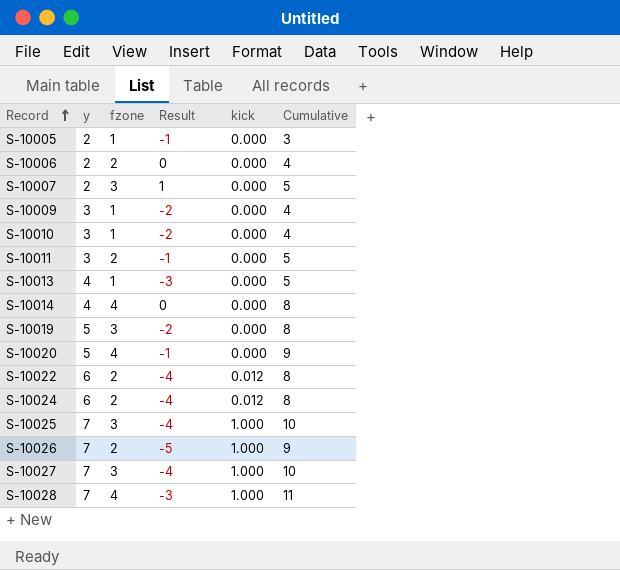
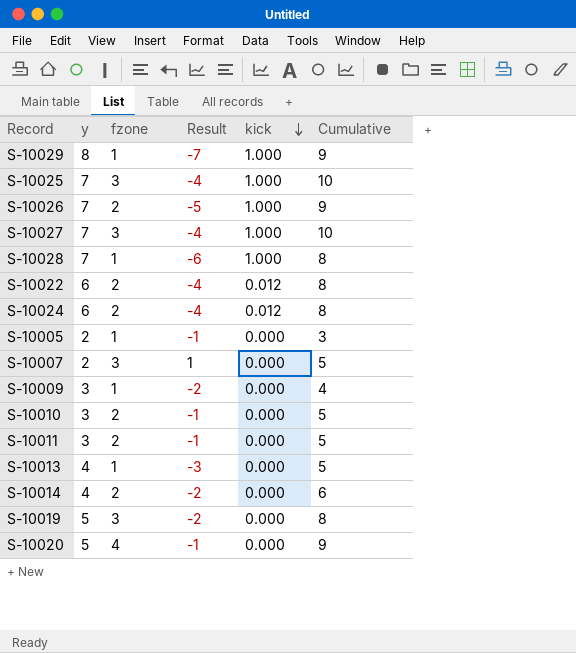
row order: Record ascending -> kick descending
row S-10006: 2 | 2 | 0 | 0.000 | 4 -> none
row S-10029: none -> 8 | 1 | -7 | 1.000 | 9
S-10028 | fzone: 4 -> 1
S-10028 | Result: -3 -> -6
S-10028 | Cumulative: 11 -> 8
S-10010 | fzone: 1 -> 2
S-10010 | Result: -2 -> -1
S-10010 | Cumulative: 4 -> 5
S-10014 | fzone: 4 -> 2
S-10014 | Result: 0 -> -2
S-10014 | Cumulative: 8 -> 6

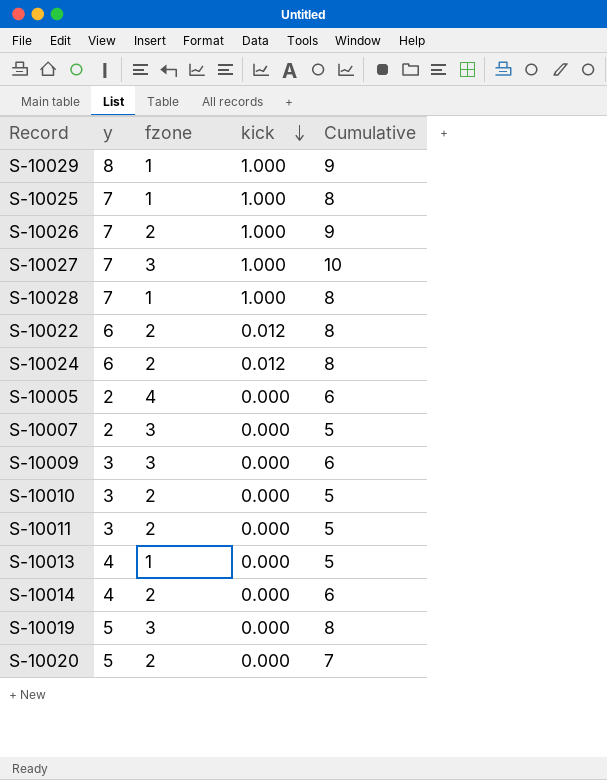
column Result | formula: [fzone] - [y] -> none
S-10025 | fzone: 3 -> 1
S-10025 | Cumulative: 10 -> 8
S-10005 | fzone: 1 -> 4
S-10005 | Cumulative: 3 -> 6
S-10009 | fzone: 1 -> 3
S-10009 | Cumulative: 4 -> 6
S-10020 | fzone: 4 -> 2
S-10020 | Cumulative: 9 -> 7

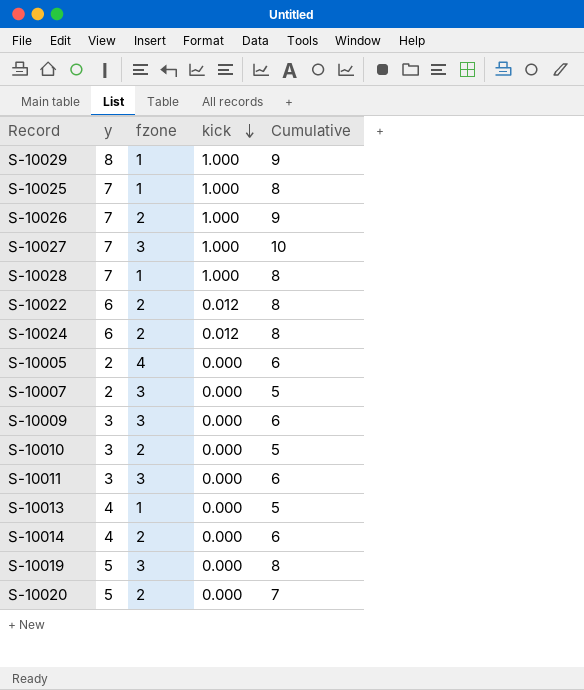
S-10011 | fzone: 2 -> 3
S-10011 | Cumulative: 5 -> 6

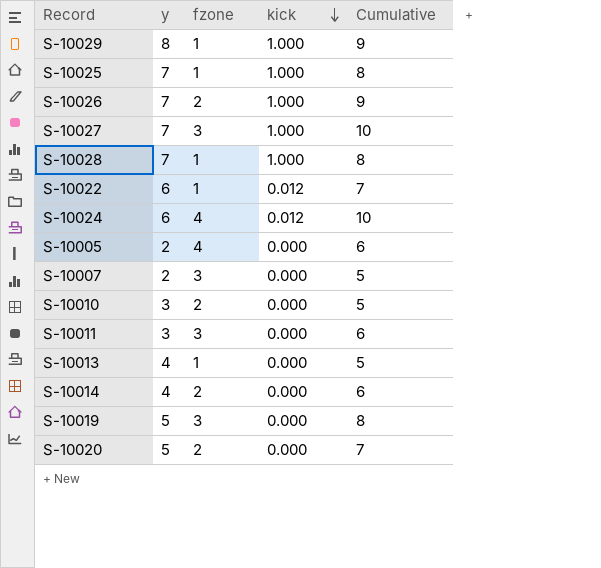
row S-10009: 3 | 3 | 0.000 | 6 -> none
S-10022 | fzone: 2 -> 1
S-10022 | Cumulative: 8 -> 7
S-10024 | fzone: 2 -> 4
S-10024 | Cumulative: 8 -> 10

